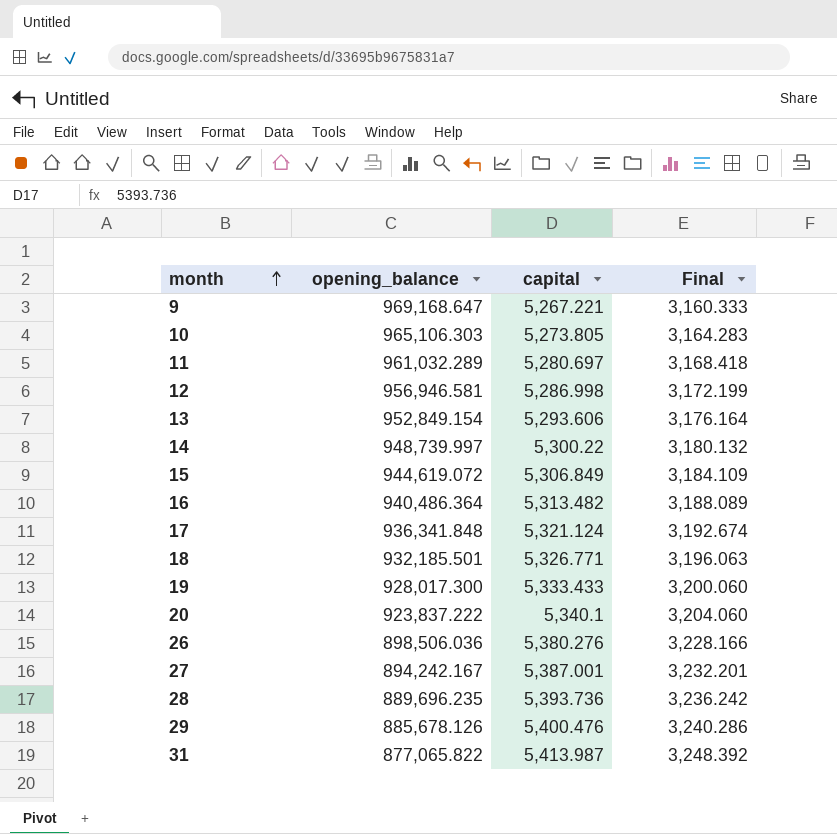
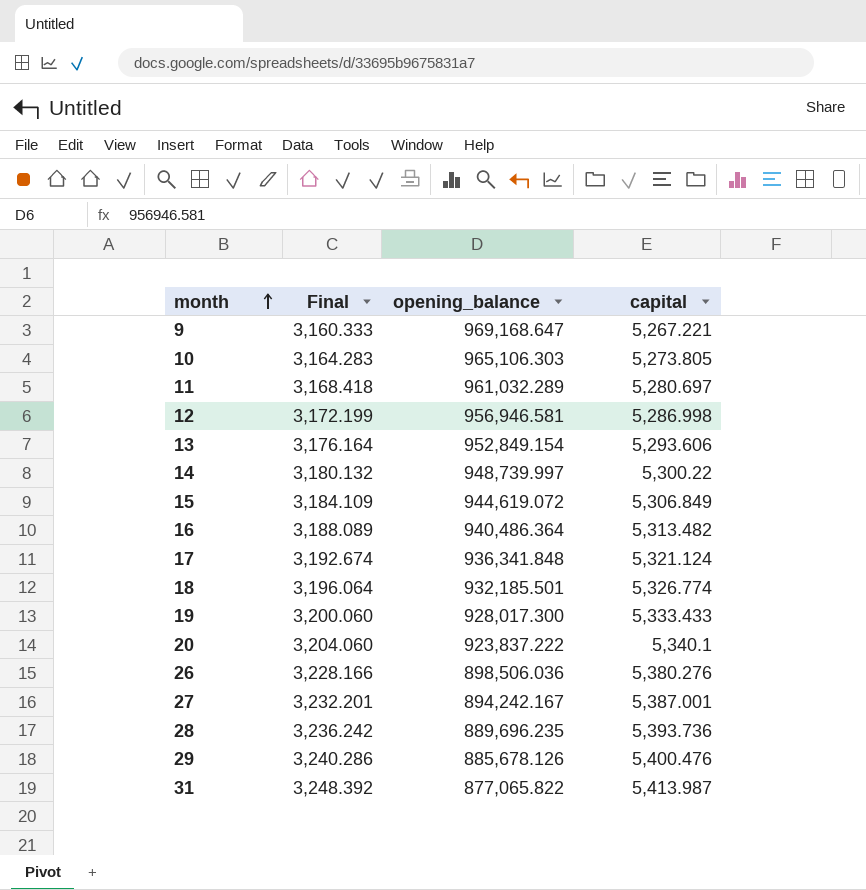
column Final | position: 4 -> 2
18 | Final: 3,196.063 -> 3,196.064
18 | capital: 5,326.771 -> 5,326.774

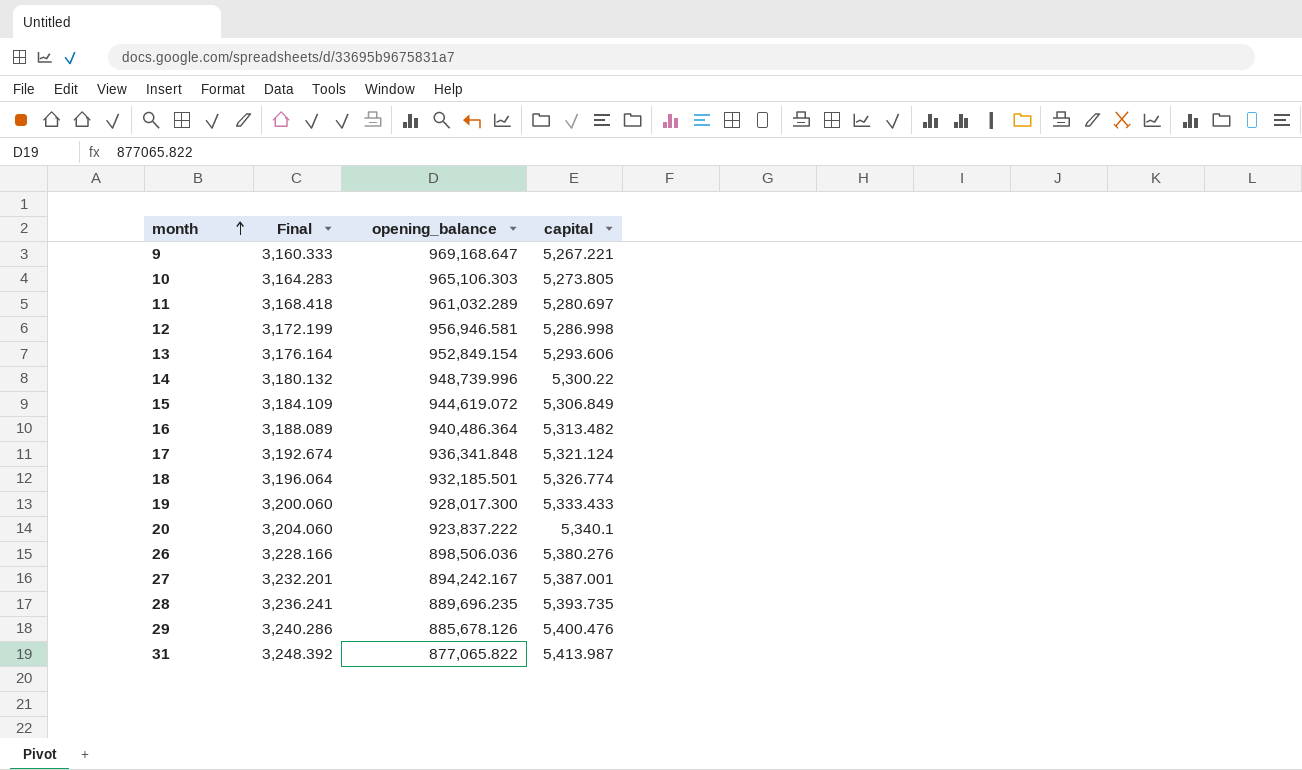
14 | opening_balance: 948,739.997 -> 948,739.996
28 | Final: 3,236.242 -> 3,236.241
28 | capital: 5,393.736 -> 5,393.735

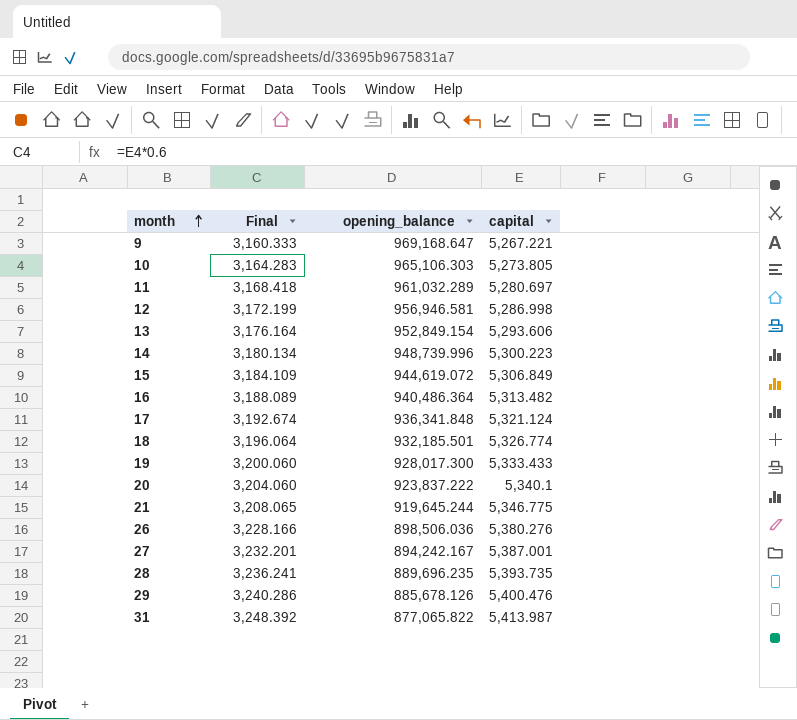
14 | Final: 3,180.132 -> 3,180.134
14 | capital: 5,300.22 -> 5,300.223
row 21: none -> 3,208.065 | 919,645.244 | 5,346.775

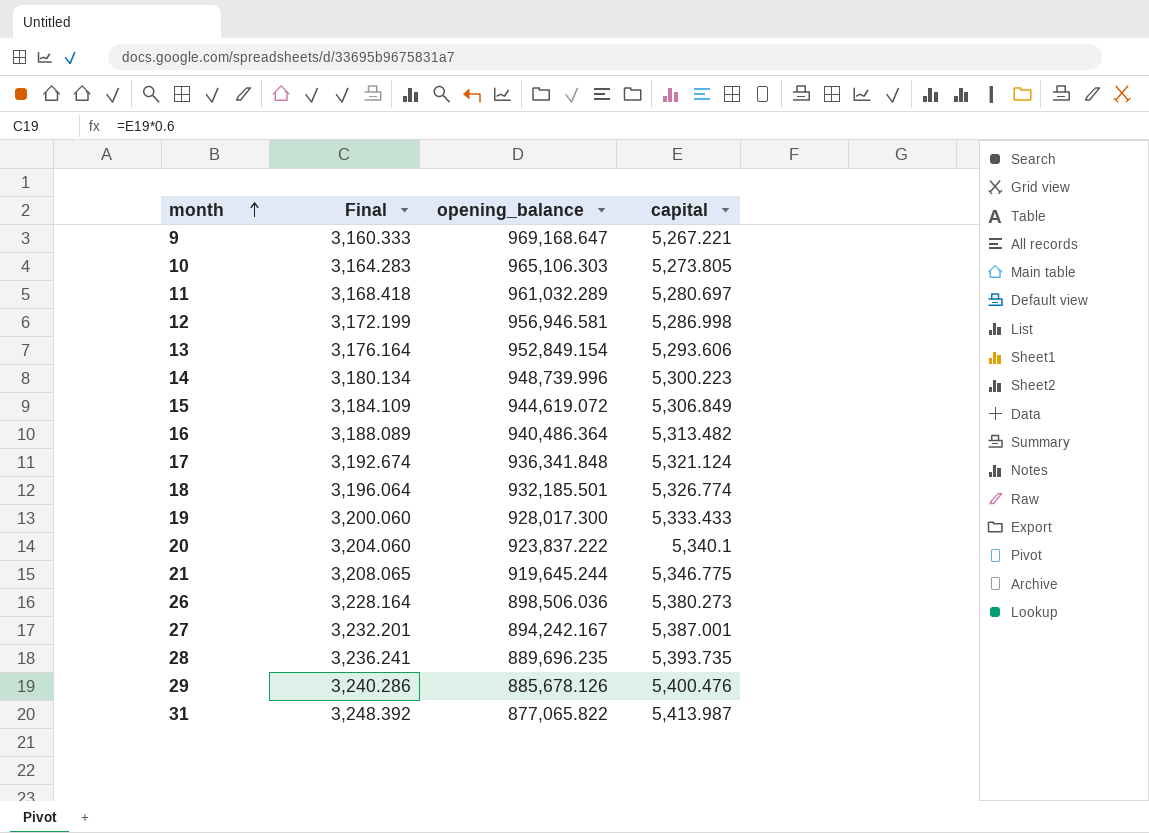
26 | Final: 3,228.166 -> 3,228.164
26 | capital: 5,380.276 -> 5,380.273

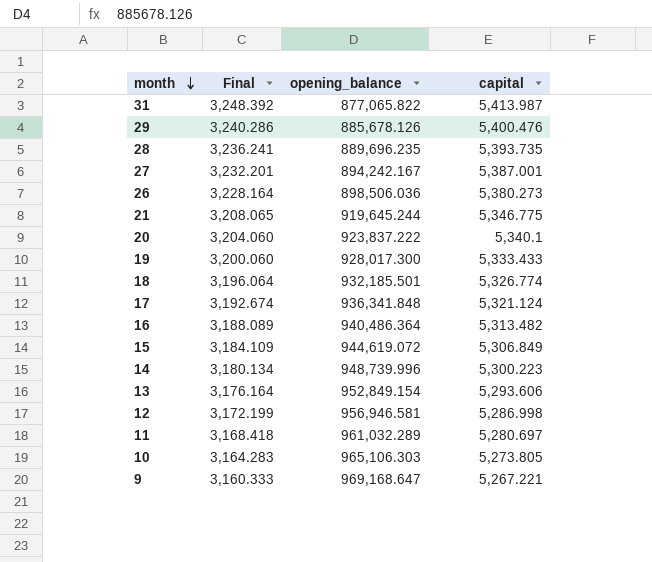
row order: month ascending -> month descending

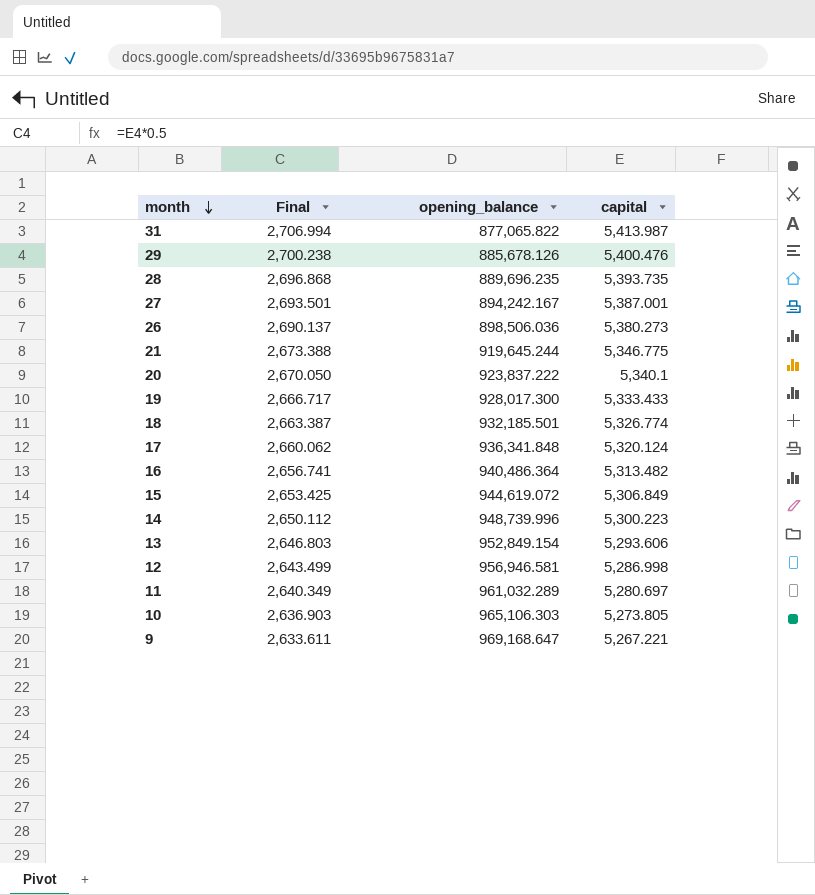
column Final | formula: [capital] * 0.6 -> [capital] * 0.5
17 | capital: 5,321.124 -> 5,320.124

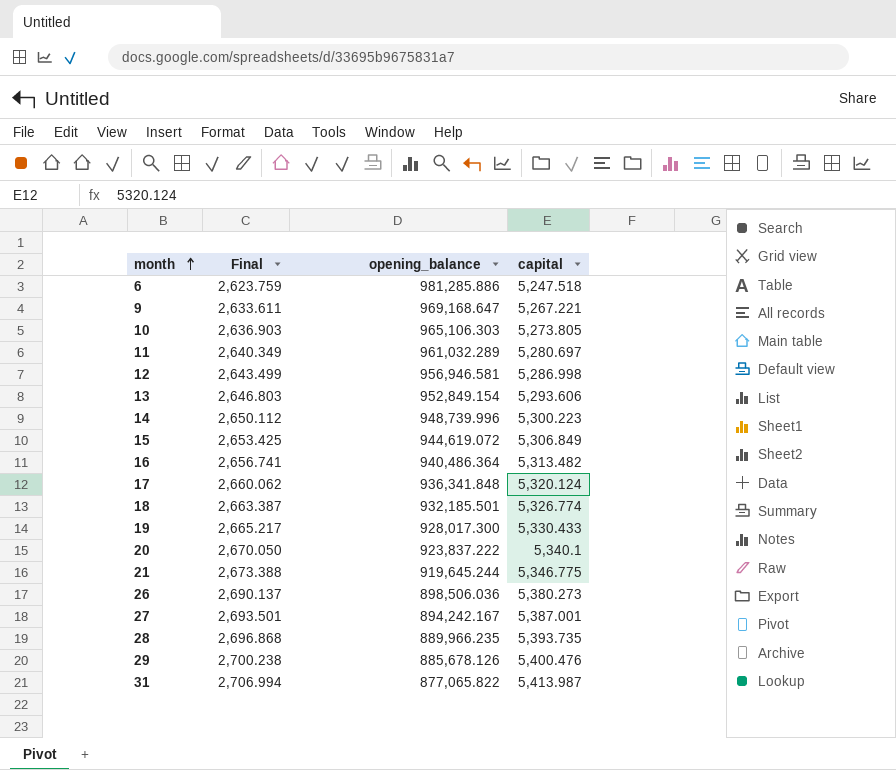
row order: month descending -> month ascending
row 6: none -> 2,623.759 | 981,285.886 | 5,247.518
19 | Final: 2,666.717 -> 2,665.217
19 | capital: 5,333.433 -> 5,330.433
28 | opening_balance: 889,696.235 -> 889,966.235

